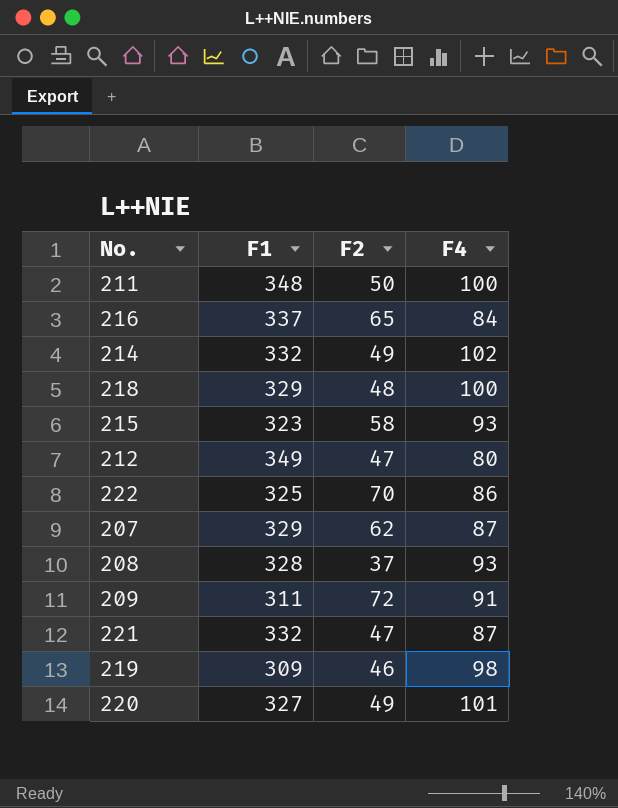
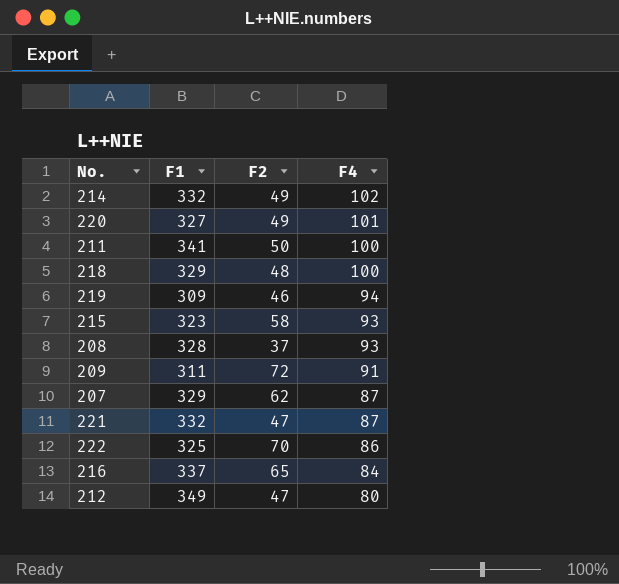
row order: none -> F4 descending
211 | F1: 348 -> 341
219 | F4: 98 -> 94

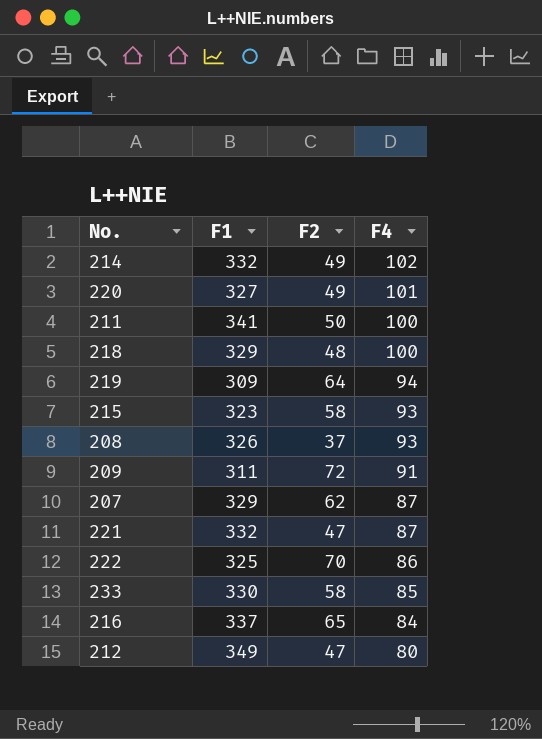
219 | F2: 46 -> 64
208 | F1: 328 -> 326
row 233: none -> 330 | 58 | 85

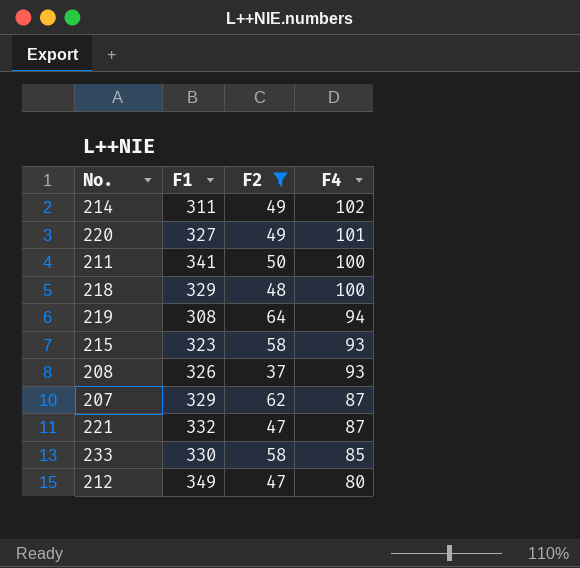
filter: none -> F2 <= 64
214 | F1: 332 -> 311
219 | F1: 309 -> 308

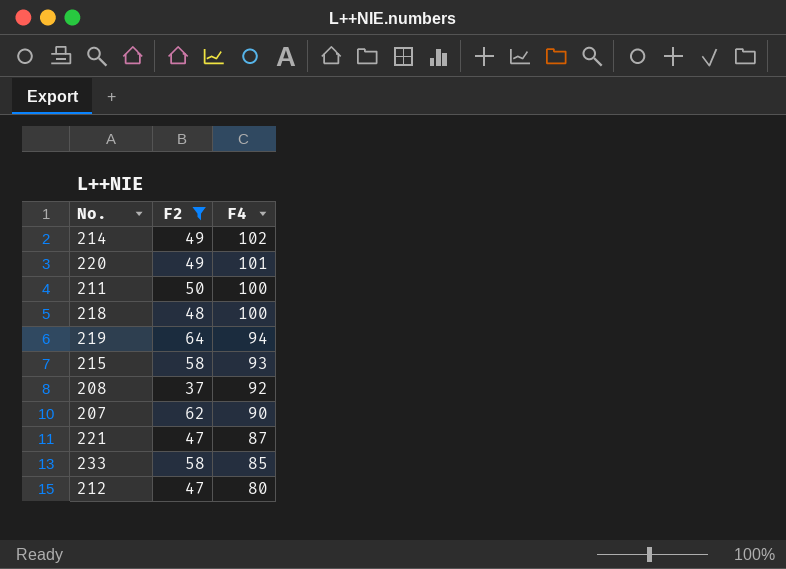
column F1 | position: 2 -> none
208 | F4: 93 -> 92
207 | F4: 87 -> 90

